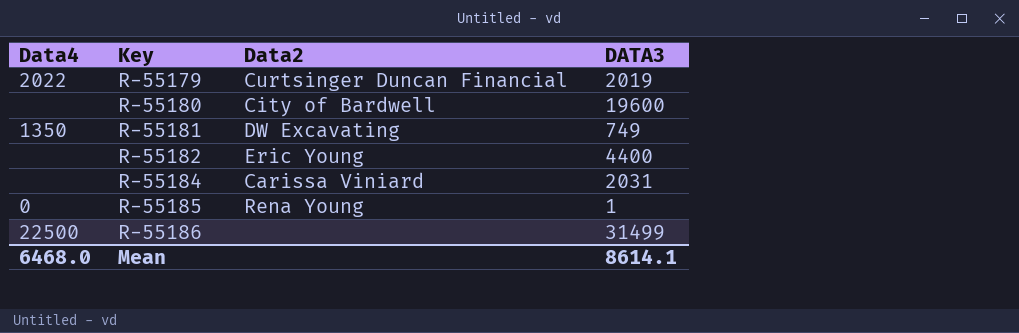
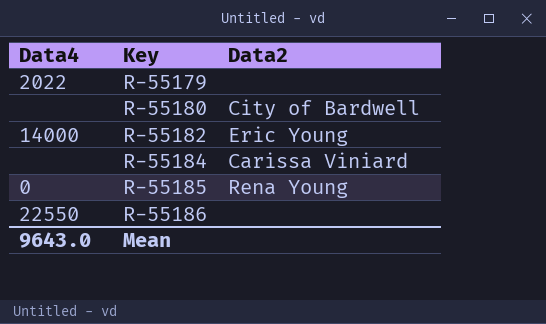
column DATA3 | position: 4 -> none
row R-55181: 1350 | DW Excavating | 749 -> none
R-55179 | Data2: Curtsinger Duncan Financial -> none
R-55182 | Data4: none -> 14000
R-55186 | Data4: 22500 -> 22550
Mean | Data4: 6468.0 -> 9643.0

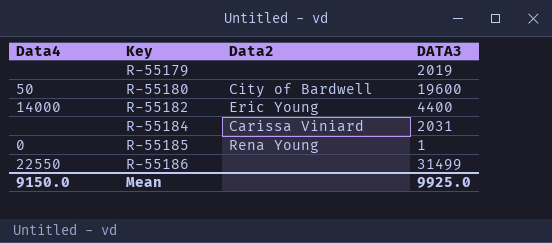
column DATA3 | position: none -> 4
R-55179 | Data4: 2022 -> none
R-55180 | Data4: none -> 50
Mean | Data4: 9643.0 -> 9150.0

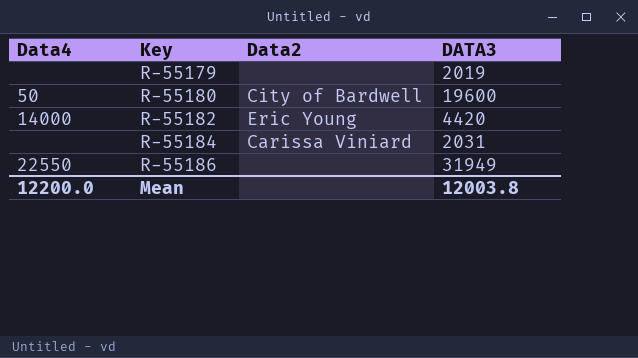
row R-55185: 0 | Rena Young | 1 -> none
R-55182 | DATA3: 4400 -> 4420
R-55186 | DATA3: 31499 -> 31949
Mean | Data4: 9150.0 -> 12200.0
Mean | DATA3: 9925.0 -> 12003.8

